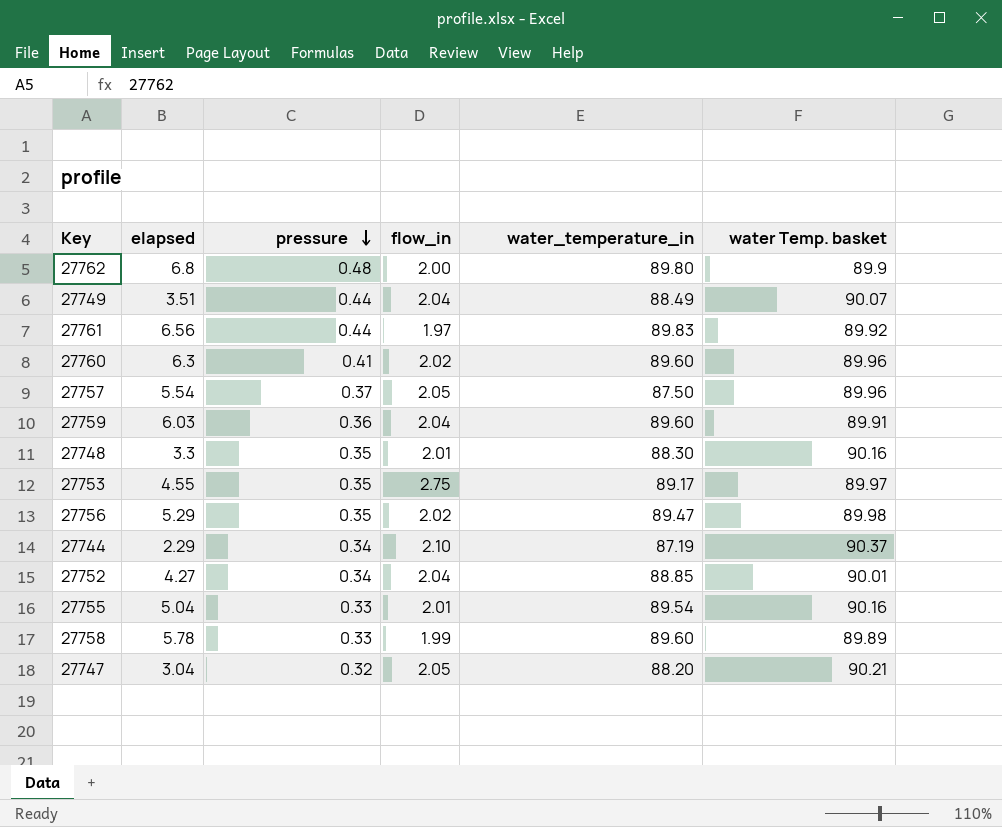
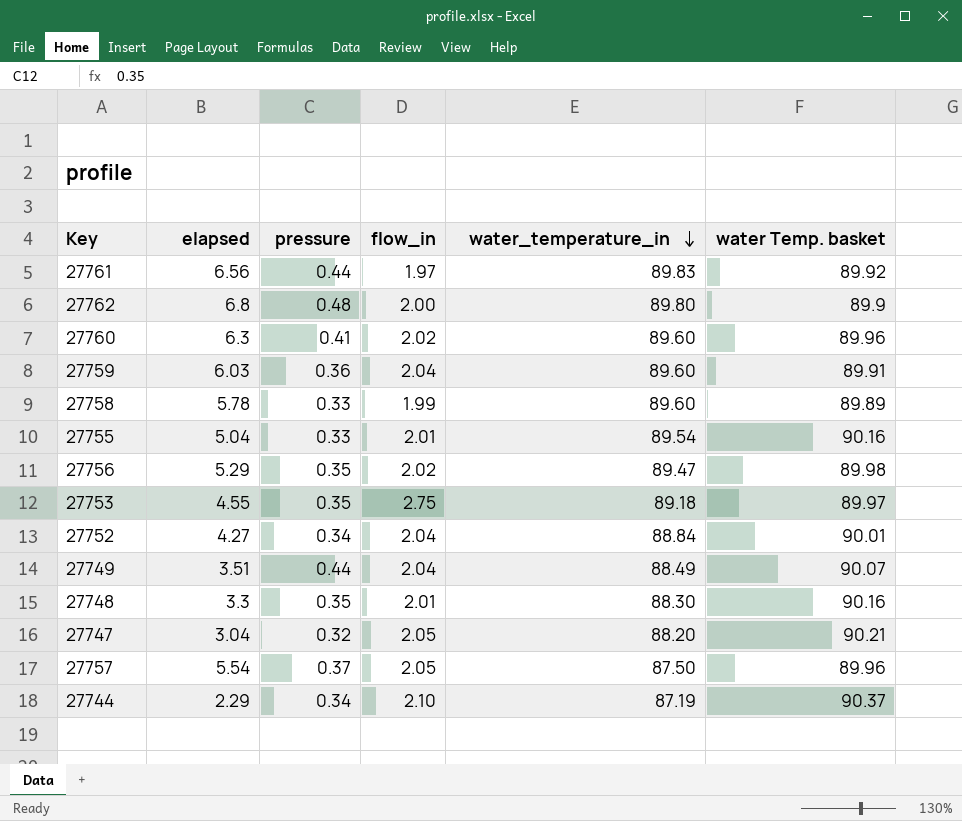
row order: pressure descending -> water_temperature_in descending
27753 | water_temperature_in: 89.17 -> 89.18
27752 | water_temperature_in: 88.85 -> 88.84

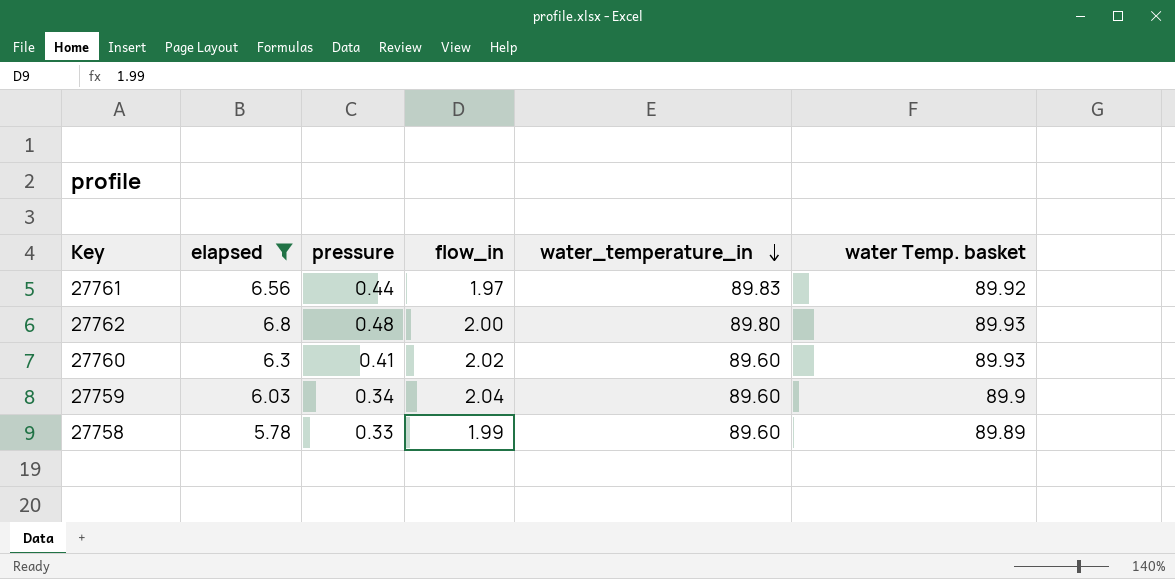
filter: none -> elapsed >= 5.78
27762 | water Temp. basket: 89.9 -> 89.93
27760 | water Temp. basket: 89.96 -> 89.93
27759 | pressure: 0.36 -> 0.34
27759 | water Temp. basket: 89.91 -> 89.9

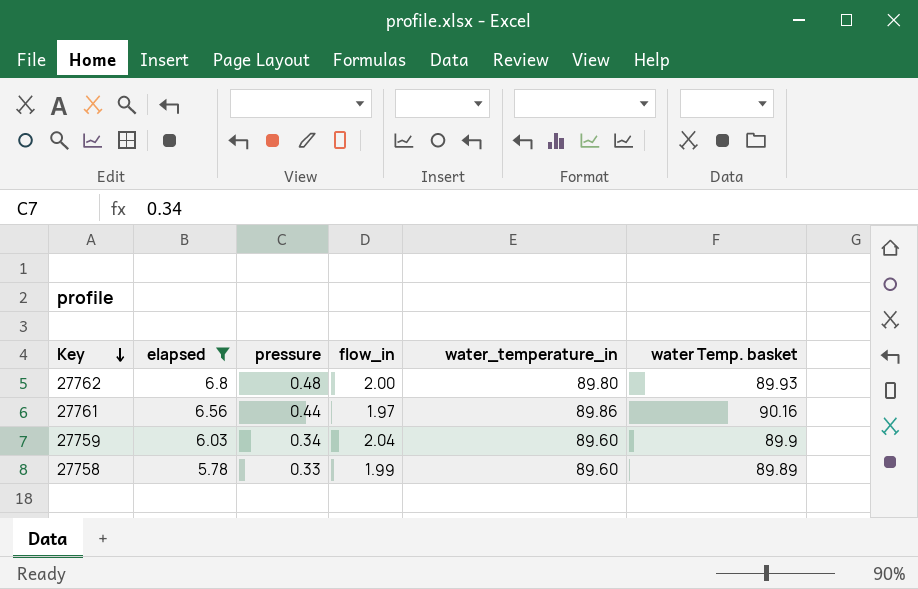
row order: water_temperature_in descending -> Key descending
row 27760: 6.3 | 0.41 | 2.02 | 89.60 | 89.93 -> none
27761 | water_temperature_in: 89.83 -> 89.86
27761 | water Temp. basket: 89.92 -> 90.16

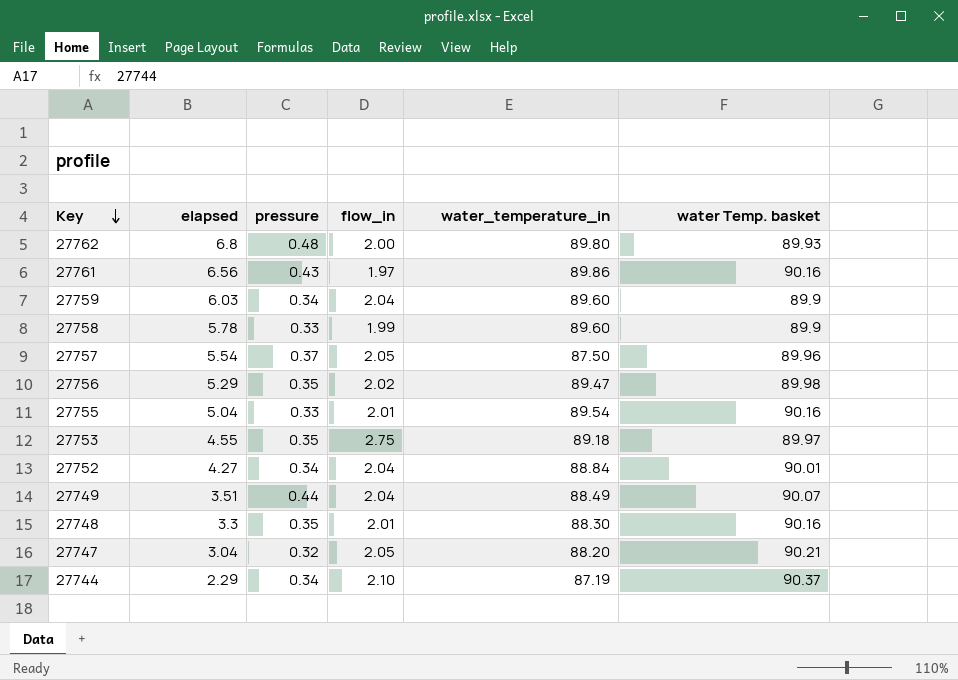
filter: elapsed >= 5.78 -> none
27761 | pressure: 0.44 -> 0.43
27758 | water Temp. basket: 89.89 -> 89.9

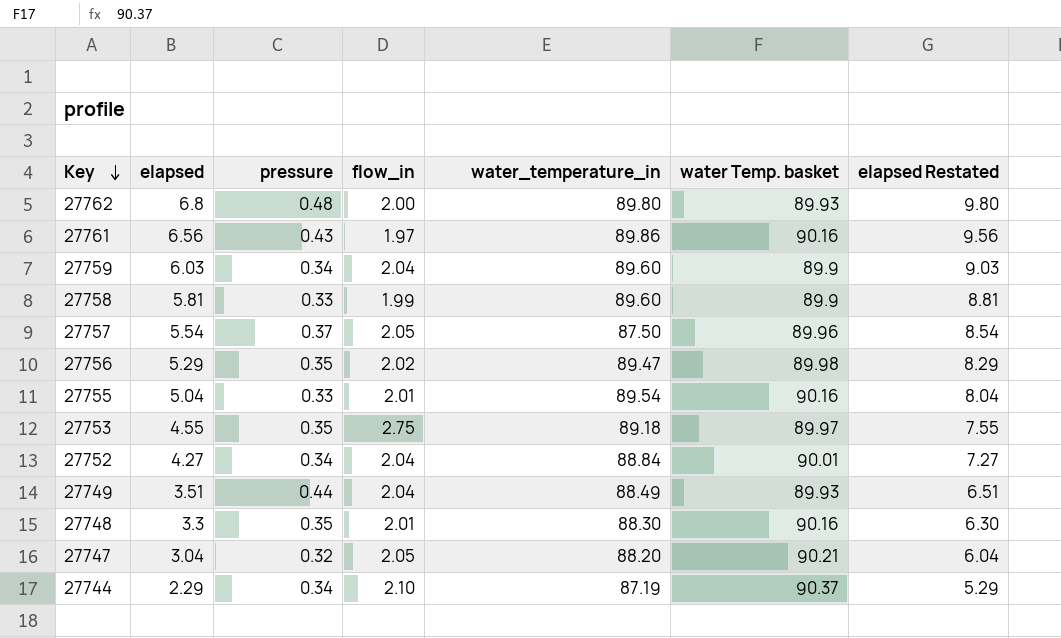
column elapsed Restated | formula: none -> [elapsed] + 3
27758 | elapsed: 5.78 -> 5.81
27749 | water Temp. basket: 90.07 -> 89.93

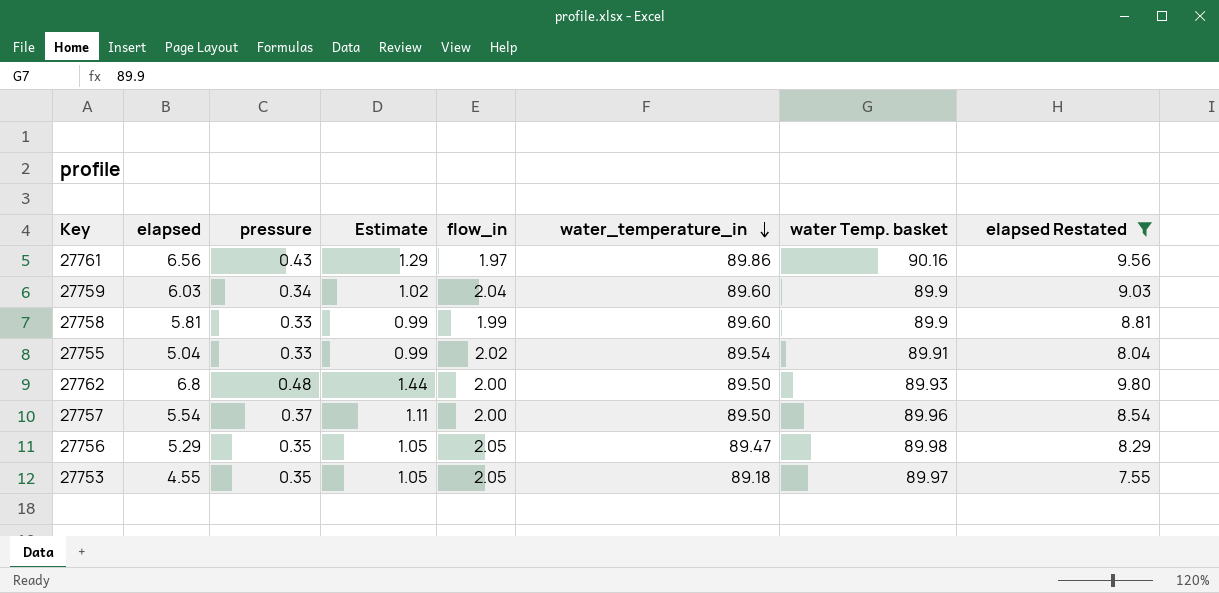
filter: none -> elapsed Restated >= 7.55
row order: Key descending -> water_temperature_in descending
column Estimate | formula: none -> [pressure] * 3
27755 | flow_in: 2.01 -> 2.02
27755 | water Temp. basket: 90.16 -> 89.91
27762 | water_temperature_in: 89.80 -> 89.50
27757 | flow_in: 2.05 -> 2.00
27757 | water_temperature_in: 87.50 -> 89.50
27756 | flow_in: 2.02 -> 2.05
27753 | flow_in: 2.75 -> 2.05

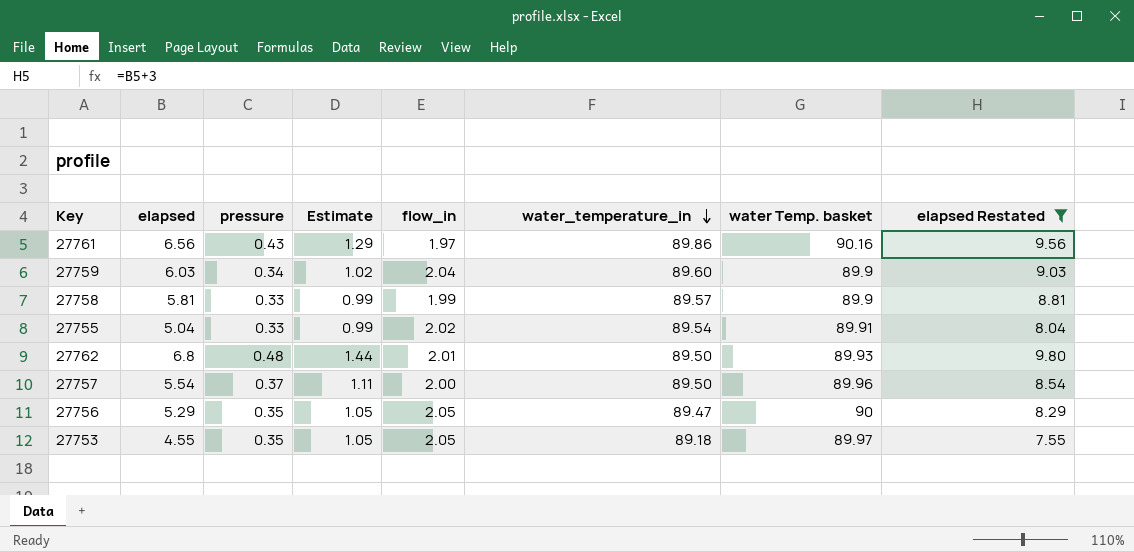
27758 | water_temperature_in: 89.60 -> 89.57
27762 | flow_in: 2.00 -> 2.01
27756 | water Temp. basket: 89.98 -> 90

